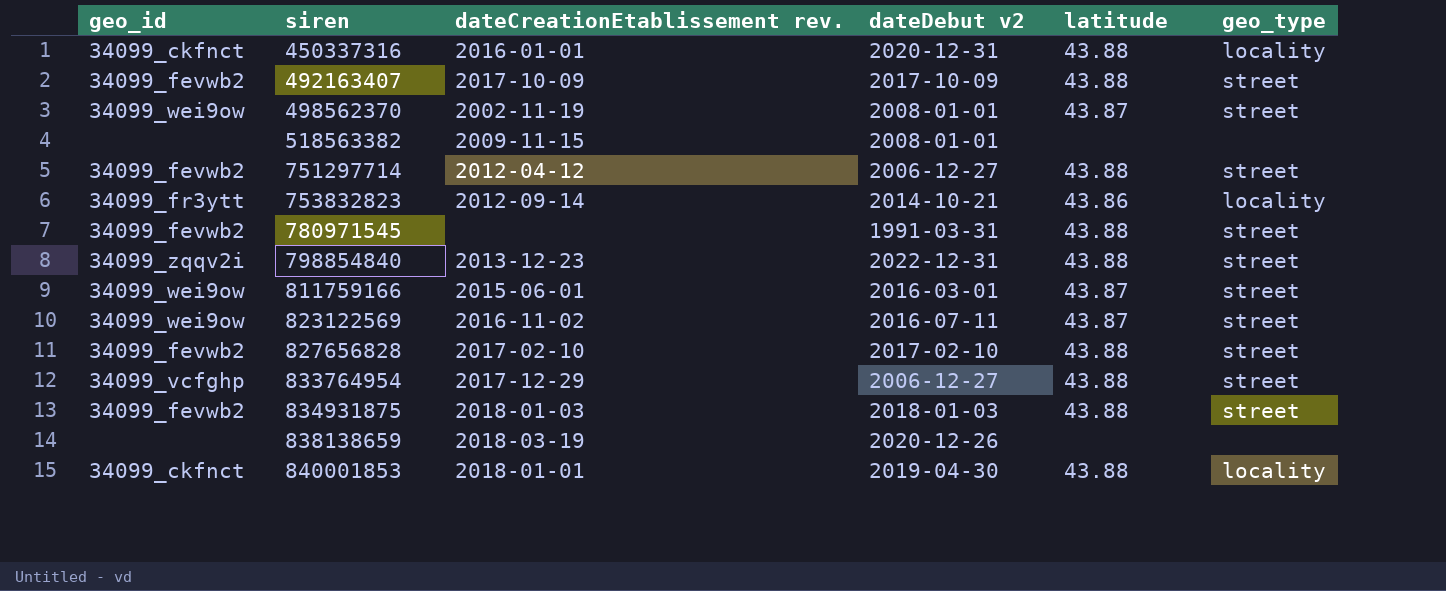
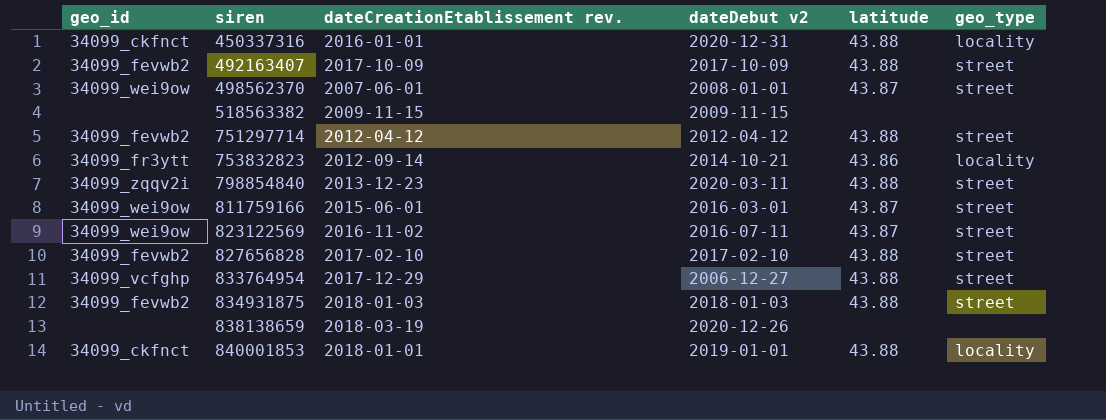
row 780971545: 34099_fevwb2 | none | 1991-03-31 | 43.88 | street -> none
498562370 | dateCreationEtablissement rev.: 2002-11-19 -> 2007-06-01
518563382 | dateDebut v2: 2008-01-01 -> 2009-11-15
751297714 | dateDebut v2: 2006-12-27 -> 2012-04-12
798854840 | dateDebut v2: 2022-12-31 -> 2020-03-11
840001853 | dateDebut v2: 2019-04-30 -> 2019-01-01

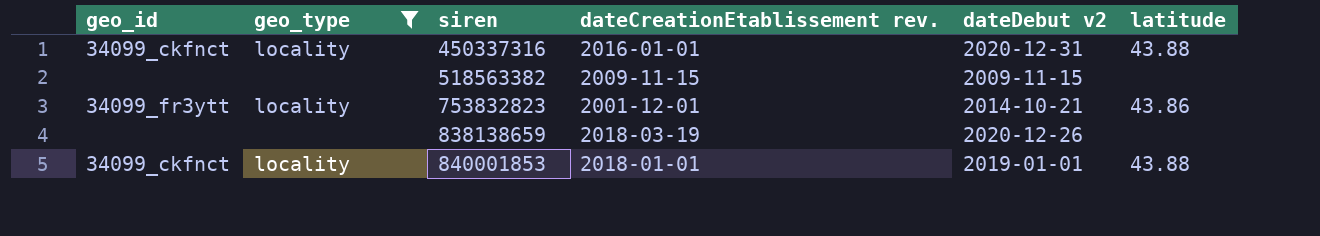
filter: none -> geo_type != street
column geo_type | position: 6 -> 2
753832823 | dateCreationEtablissement rev.: 2012-09-14 -> 2001-12-01

